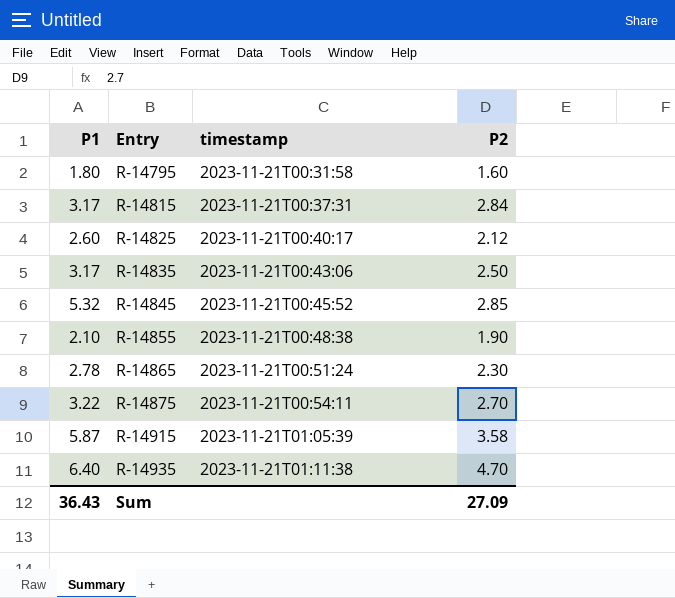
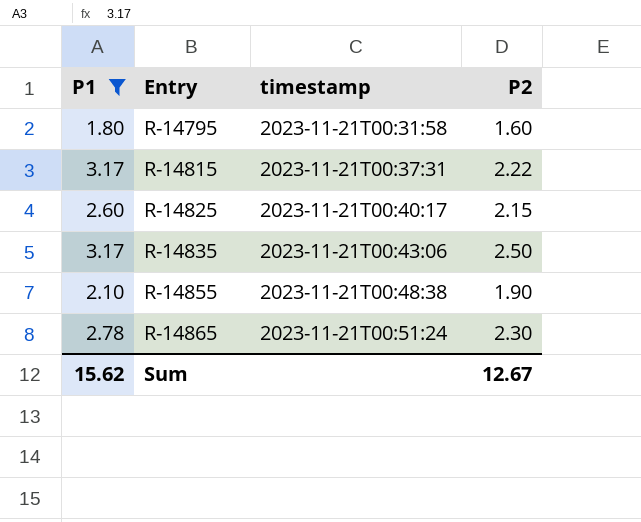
filter: none -> P1 <= 3.17
R-14815 | P2: 2.84 -> 2.22
R-14825 | P2: 2.12 -> 2.15
Sum | P1: 36.43 -> 15.62
Sum | P2: 27.09 -> 12.67

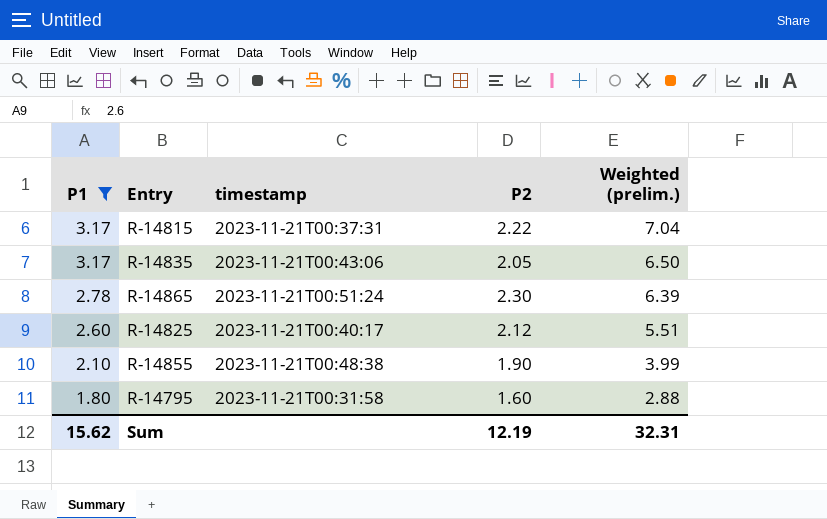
row order: Entry ascending -> P1 descending
column Weighted (prelim.) | formula: none -> [P1] * [P2]
R-14835 | P2: 2.50 -> 2.05
R-14825 | P2: 2.15 -> 2.12
Sum | P2: 12.67 -> 12.19

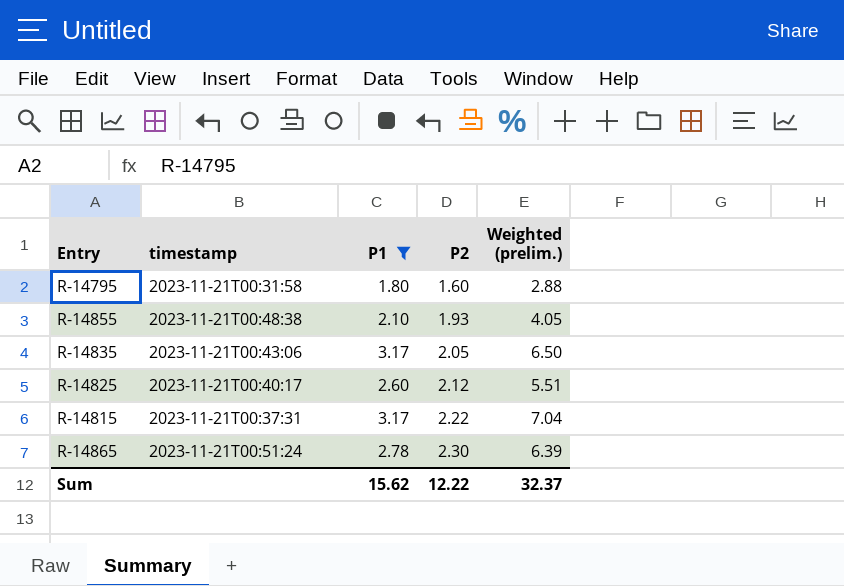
row order: P1 descending -> P2 ascending
column P1 | position: 1 -> 3
R-14855 | P2: 1.90 -> 1.93
R-14855 | Weighted (prelim.): 3.99 -> 4.05
Sum | P2: 12.19 -> 12.22
Sum | Weighted (prelim.): 32.31 -> 32.37

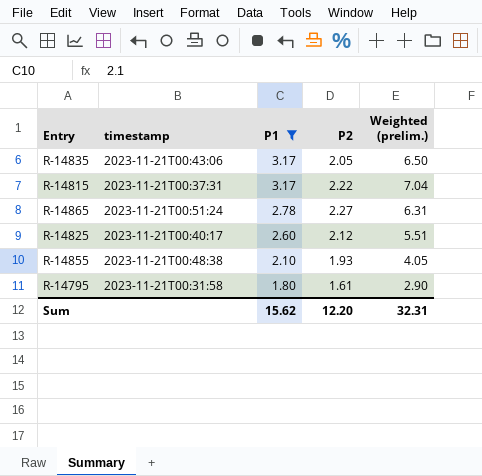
row order: P2 ascending -> P1 descending
R-14865 | P2: 2.30 -> 2.27
R-14865 | Weighted (prelim.): 6.39 -> 6.31
R-14795 | P2: 1.60 -> 1.61
R-14795 | Weighted (prelim.): 2.88 -> 2.90
Sum | P2: 12.22 -> 12.20
Sum | Weighted (prelim.): 32.37 -> 32.31

